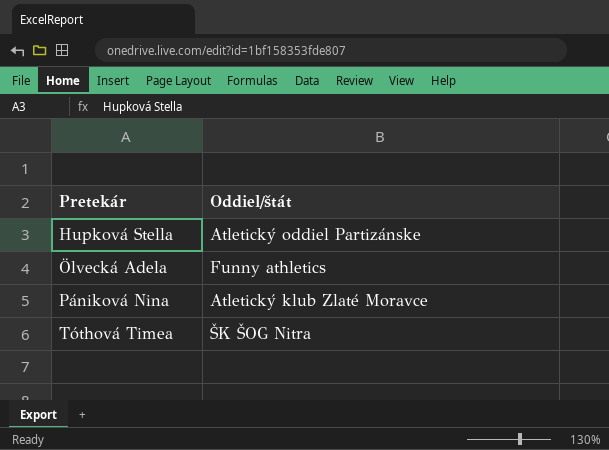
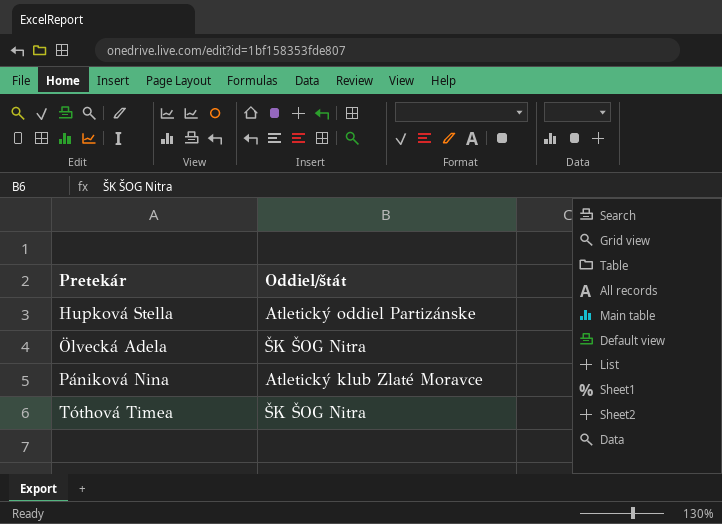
Ölvecká Adela | Oddiel/štát: Funny athletics -> ŠK ŠOG Nitra

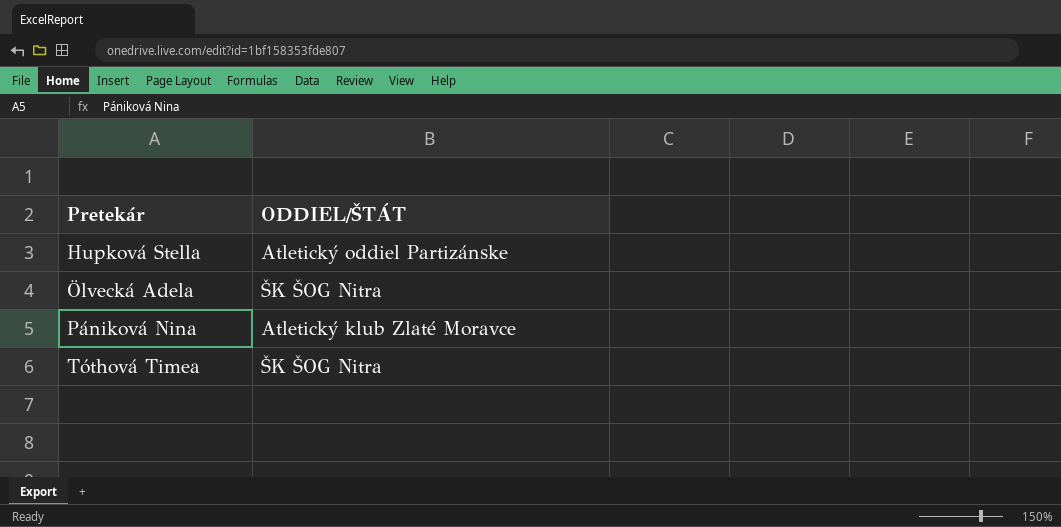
column name: Oddiel/štát -> ODDIEL/ŠTÁT

